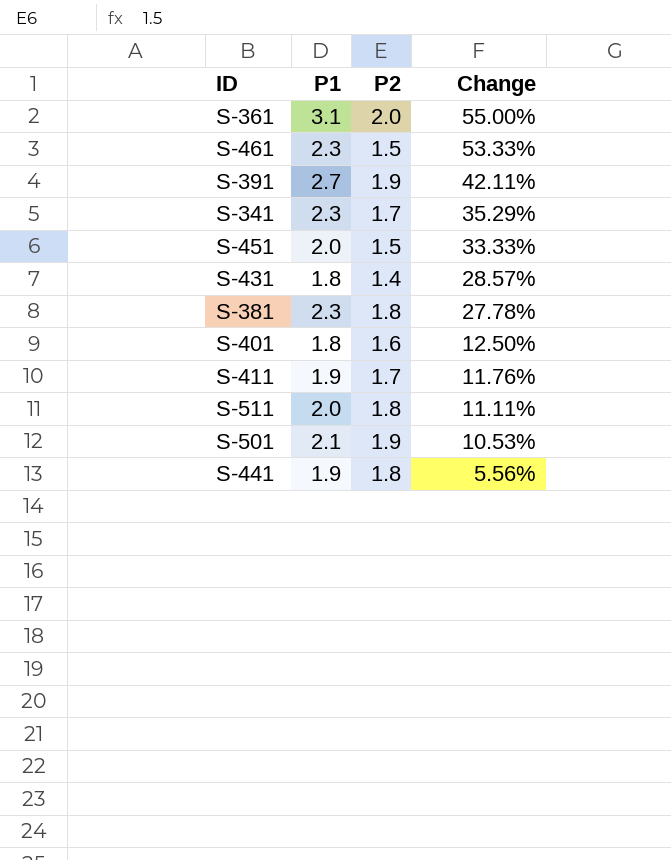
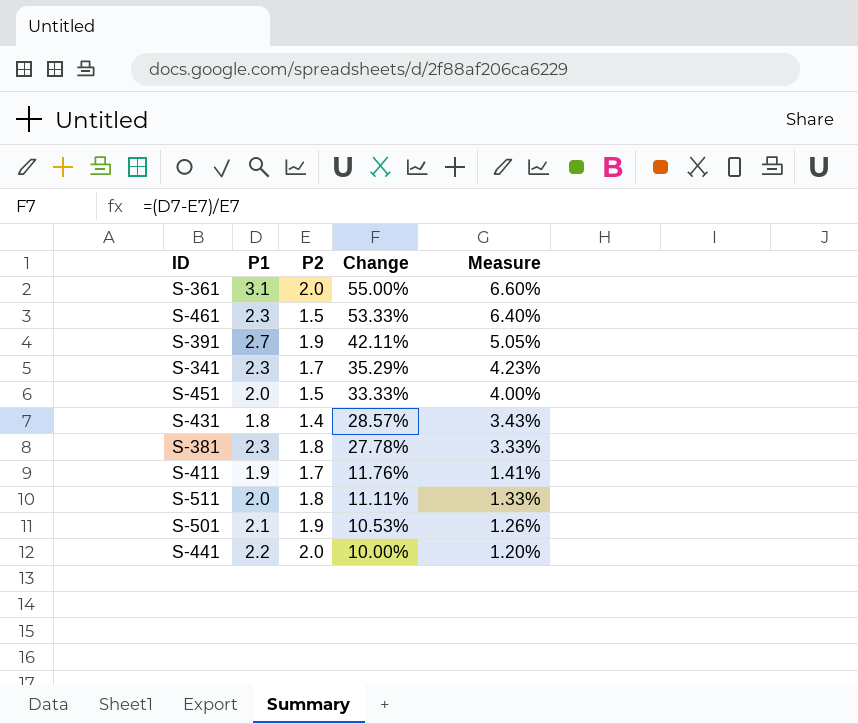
column Measure | formula: none -> [Change] * 0.12
row S-401: 1.8 | 1.6 | 12.50% -> none
S-441 | P1: 1.9 -> 2.2
S-441 | P2: 1.8 -> 2.0
S-441 | Change: 5.56% -> 10.00%

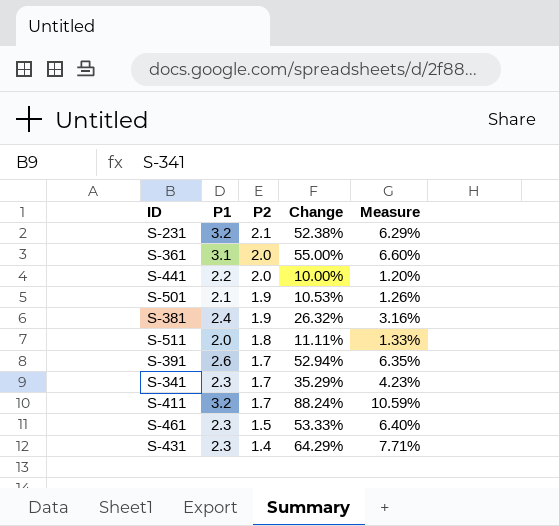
row order: Change descending -> P2 descending
row S-451: 2.0 | 1.5 | 33.33% | 4.00% -> none
row S-231: none -> 3.2 | 2.1 | 52.38% | 6.29%
S-381 | P1: 2.3 -> 2.4
S-381 | P2: 1.8 -> 1.9
S-381 | Change: 27.78% -> 26.32%
S-381 | Measure: 3.33% -> 3.16%
S-391 | P1: 2.7 -> 2.6
S-391 | P2: 1.9 -> 1.7
S-391 | Change: 42.11% -> 52.94%
S-391 | Measure: 5.05% -> 6.35%
S-411 | P1: 1.9 -> 3.2
S-411 | Change: 11.76% -> 88.24%
S-411 | Measure: 1.41% -> 10.59%
S-431 | P1: 1.8 -> 2.3
S-431 | Change: 28.57% -> 64.29%
S-431 | Measure: 3.43% -> 7.71%

